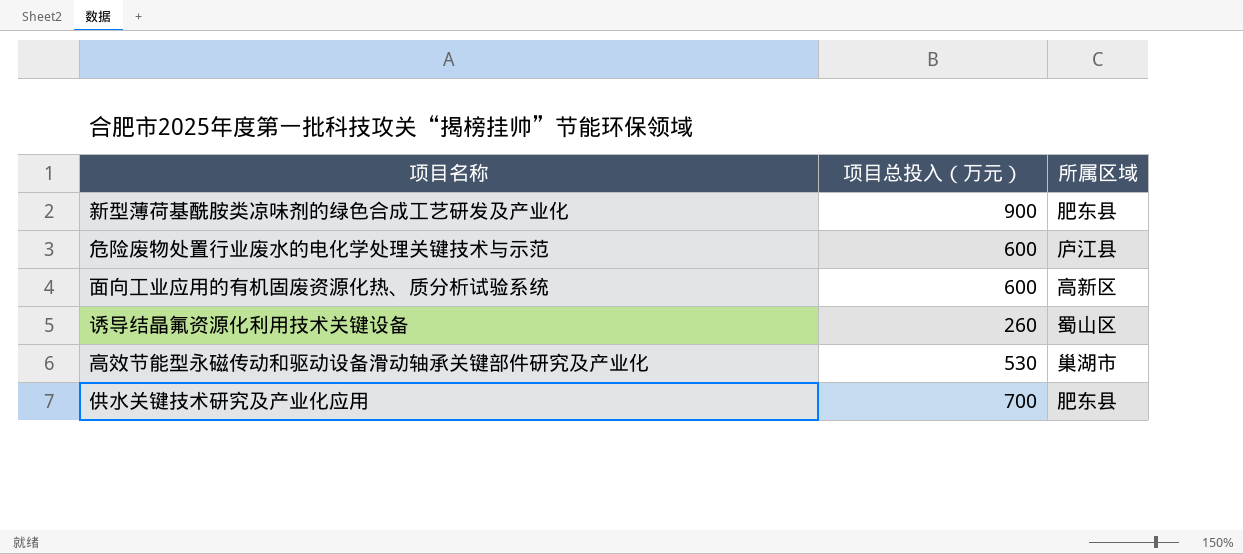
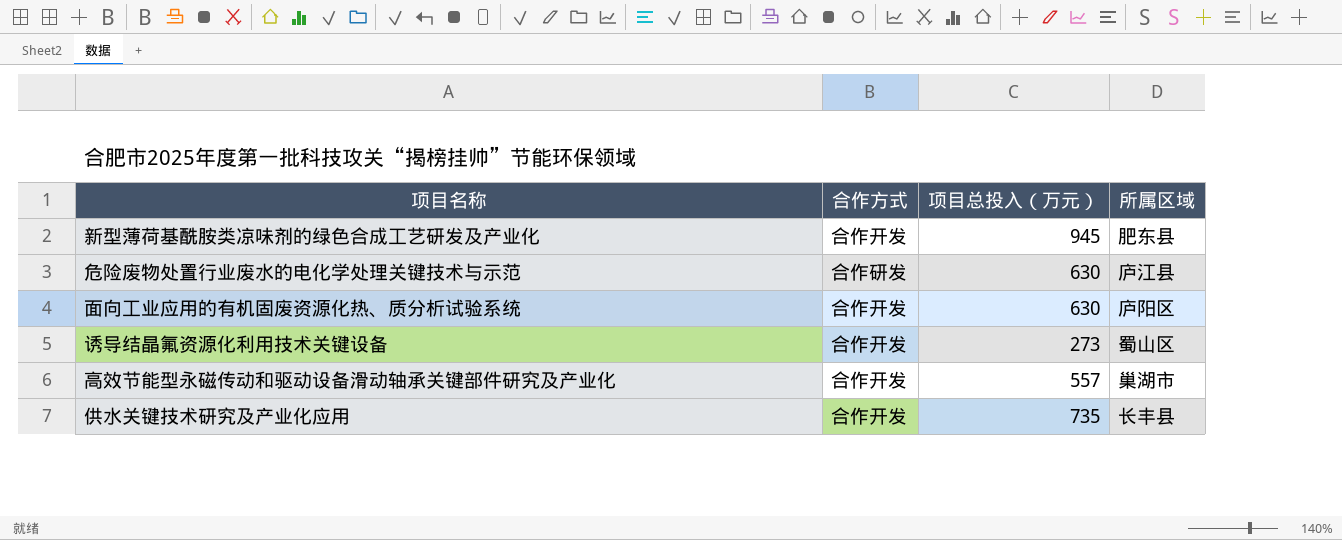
column 合作方式 | position: none -> 2
新型薄荷基酰胺类凉味剂的绿色合成工艺研发及产业化 | 项目总投入（万元）: 900 -> 945
危险废物处置行业废水的电化学处理关键技术与示范 | 项目总投入（万元）: 600 -> 630
面向工业应用的有机固废资源化热、质分析试验系统 | 项目总投入（万元）: 600 -> 630
面向工业应用的有机固废资源化热、质分析试验系统 | 所属区域: 高新区 -> 庐阳区
诱导结晶氟资源化利用技术关键设备 | 项目总投入（万元）: 260 -> 273
高效节能型永磁传动和驱动设备滑动轴承关键部件研究及产业化 | 项目总投入（万元）: 530 -> 557
供水关键技术研究及产业化应用 | 项目总投入（万元）: 700 -> 735
供水关键技术研究及产业化应用 | 所属区域: 肥东县 -> 长丰县

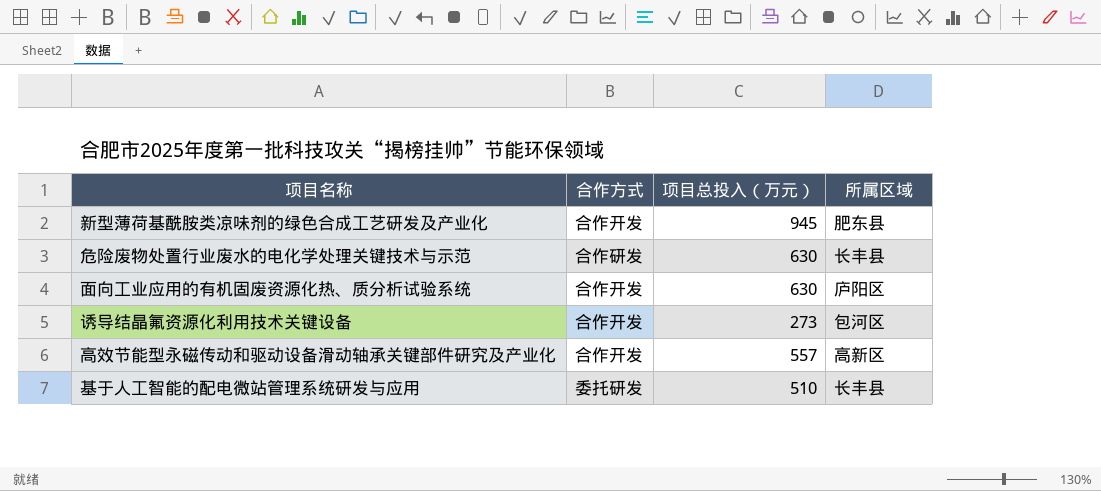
row 供水关键技术研究及产业化应用: 合作开发 | 735 | 长丰县 -> none
危险废物处置行业废水的电化学处理关键技术与示范 | 所属区域: 庐江县 -> 长丰县
诱导结晶氟资源化利用技术关键设备 | 所属区域: 蜀山区 -> 包河区
高效节能型永磁传动和驱动设备滑动轴承关键部件研究及产业化 | 所属区域: 巢湖市 -> 高新区
row 基于人工智能的配电微站管理系统研发与应用: none -> 委托研发 | 510 | 长丰县

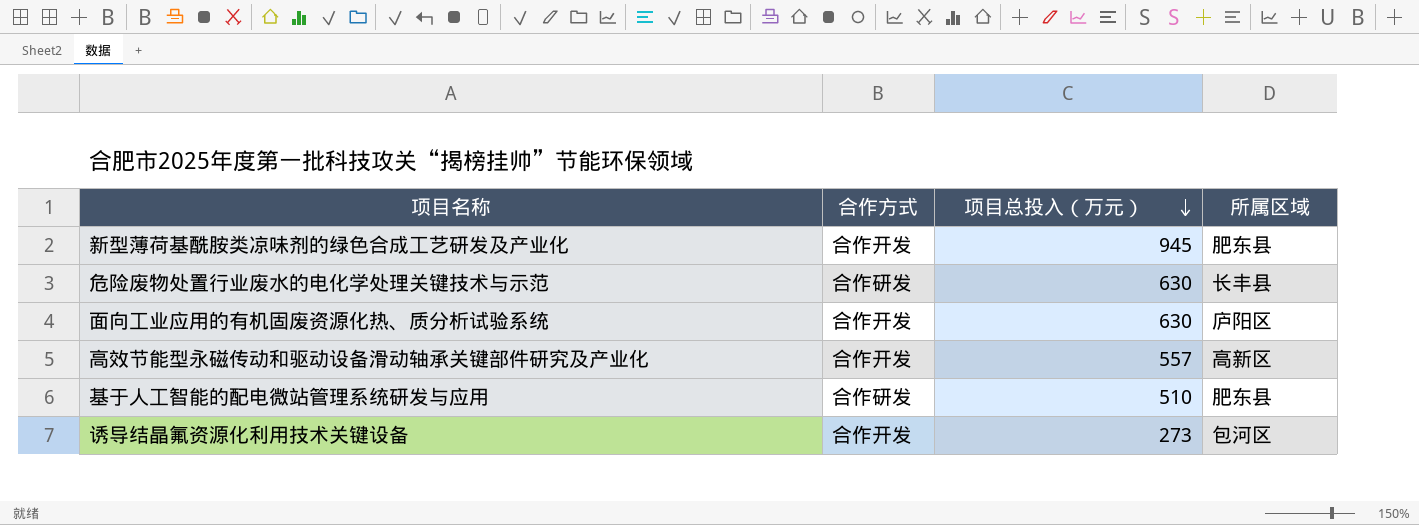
row order: none -> 项目总投入（万元） descending
基于人工智能的配电微站管理系统研发与应用 | 合作方式: 委托研发 -> 合作研发
基于人工智能的配电微站管理系统研发与应用 | 所属区域: 长丰县 -> 肥东县

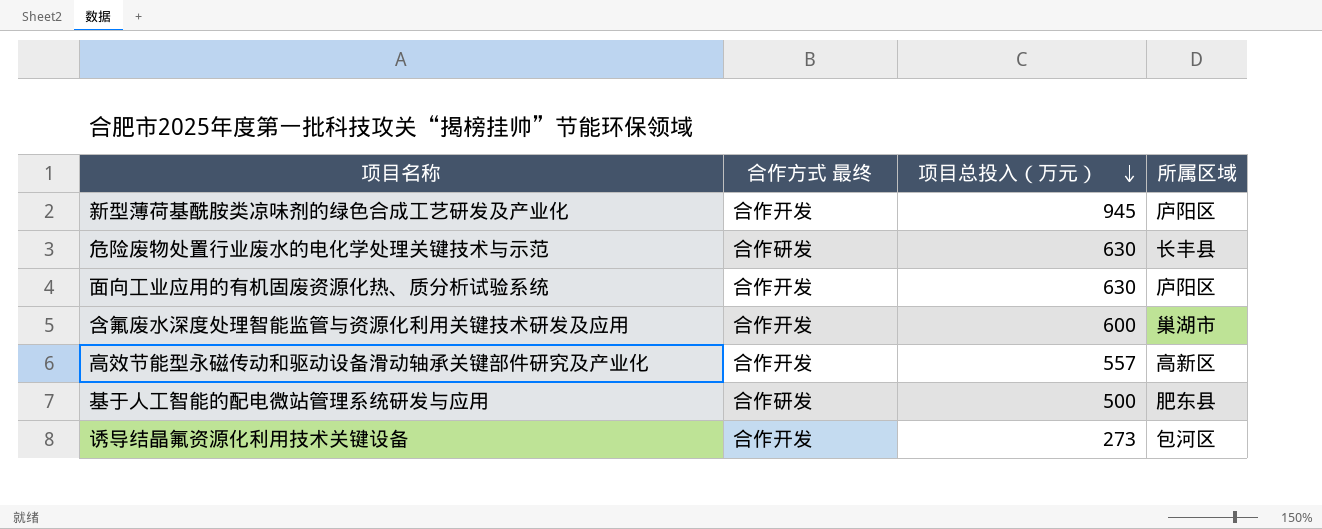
column name: 合作方式 -> 合作方式 最终
新型薄荷基酰胺类凉味剂的绿色合成工艺研发及产业化 | 所属区域: 肥东县 -> 庐阳区
row 含氟废水深度处理智能监管与资源化利用关键技术研发及应用: none -> 合作开发 | 600 | 巢湖市
基于人工智能的配电微站管理系统研发与应用 | 项目总投入（万元）: 510 -> 500

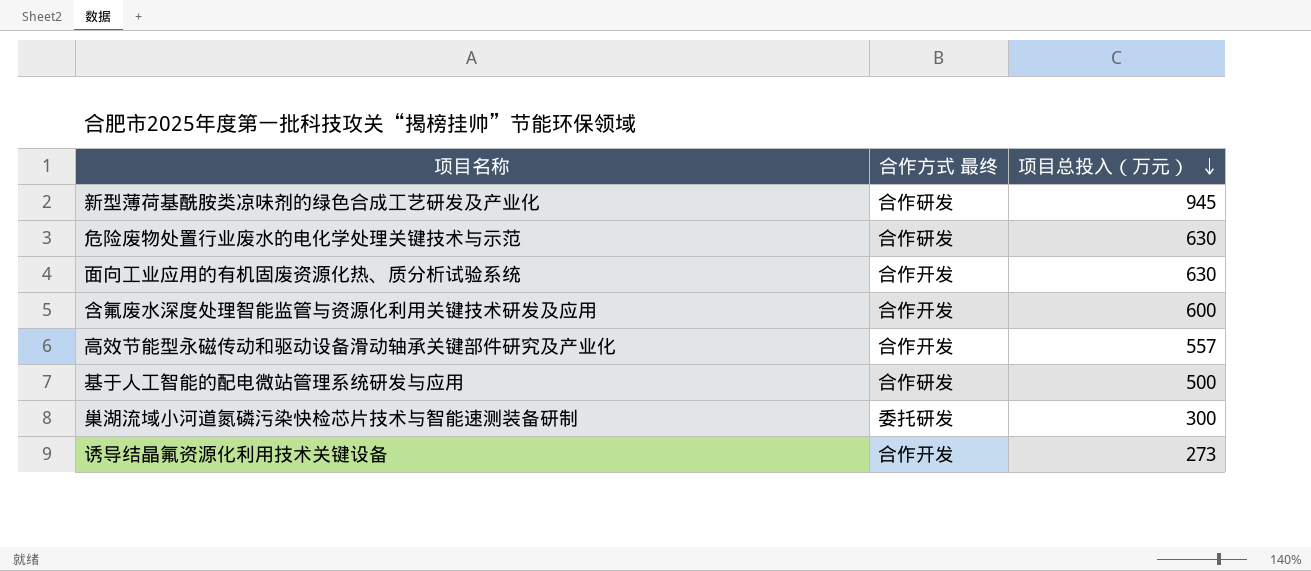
column 所属区域 | position: 4 -> none
新型薄荷基酰胺类凉味剂的绿色合成工艺研发及产业化 | 合作方式 最终: 合作开发 -> 合作研发
row 巢湖流域小河道氮磷污染快检芯片技术与智能速测装备研制: none -> 委托研发 | 300

